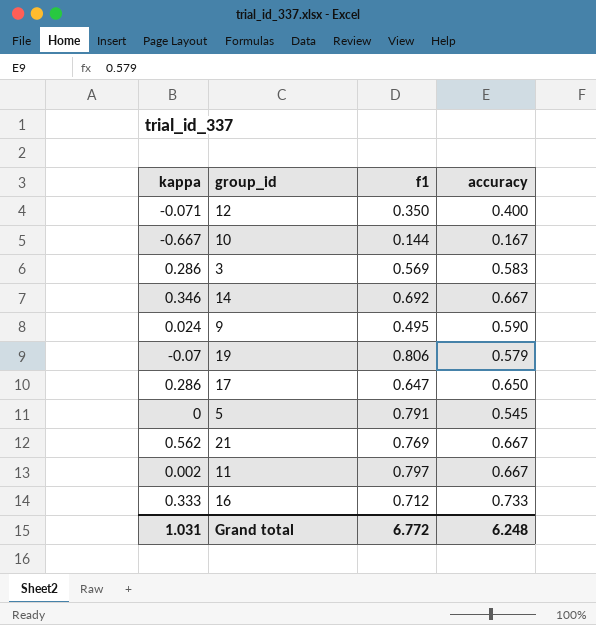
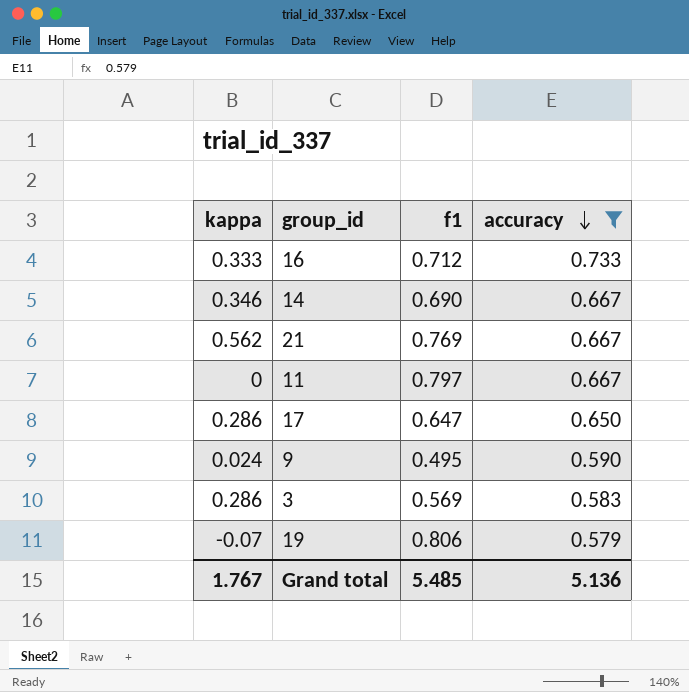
filter: none -> accuracy >= 0.579
row order: none -> accuracy descending
14 | f1: 0.692 -> 0.690
11 | kappa: 0.002 -> 0
Grand total | kappa: 1.031 -> 1.767
Grand total | f1: 6.772 -> 5.485
Grand total | accuracy: 6.248 -> 5.136

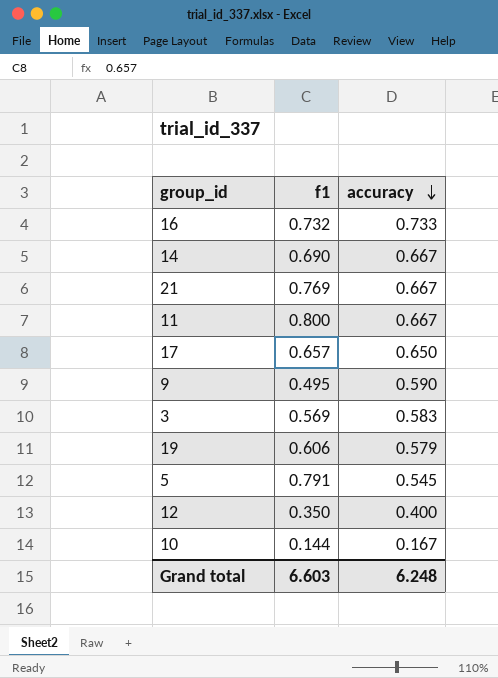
filter: accuracy >= 0.579 -> none
column kappa | position: 1 -> none
16 | f1: 0.712 -> 0.732
11 | f1: 0.797 -> 0.800
17 | f1: 0.647 -> 0.657
19 | f1: 0.806 -> 0.606
Grand total | f1: 5.485 -> 6.603
Grand total | accuracy: 5.136 -> 6.248

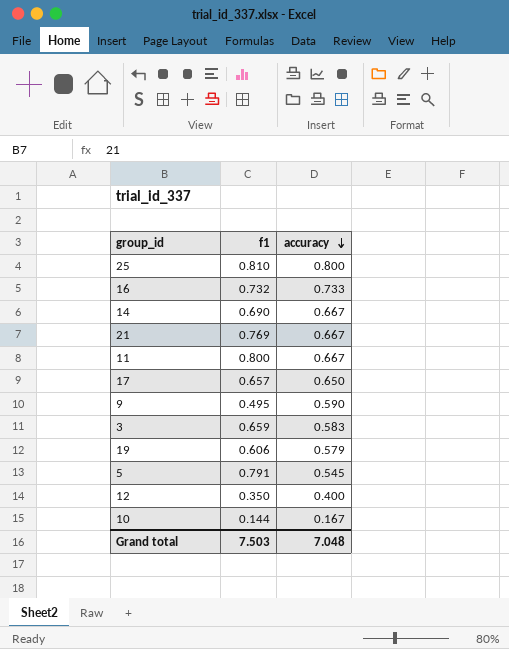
row 25: none -> 0.810 | 0.800
3 | f1: 0.569 -> 0.659
Grand total | f1: 6.603 -> 7.503
Grand total | accuracy: 6.248 -> 7.048

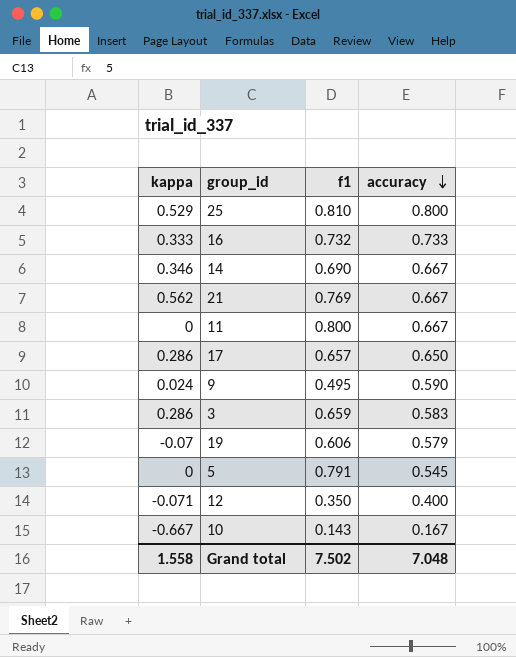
column kappa | position: none -> 1
10 | f1: 0.144 -> 0.143
Grand total | f1: 7.503 -> 7.502

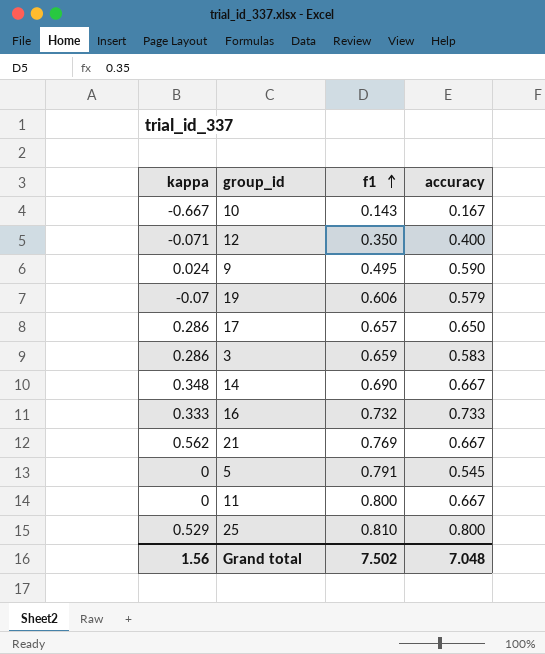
row order: accuracy descending -> f1 ascending
14 | kappa: 0.346 -> 0.348
Grand total | kappa: 1.558 -> 1.56

